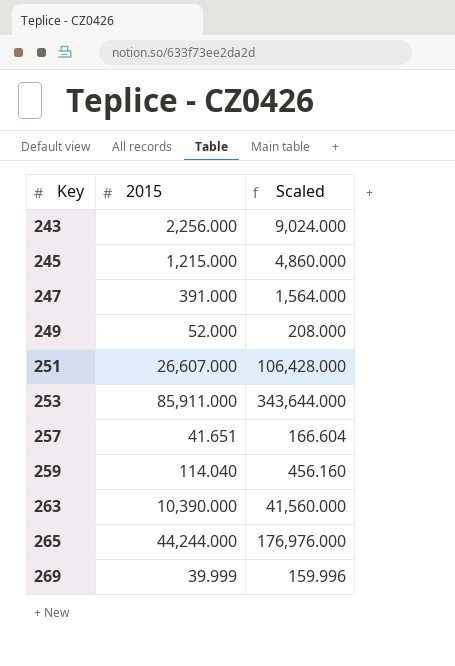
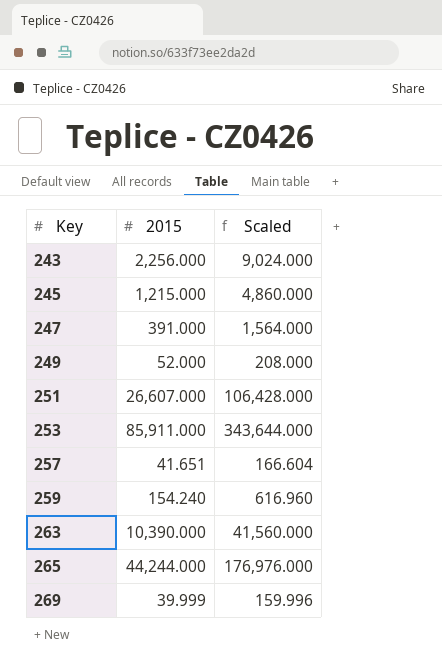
259 | 2015: 114.040 -> 154.240
259 | Scaled: 456.160 -> 616.960

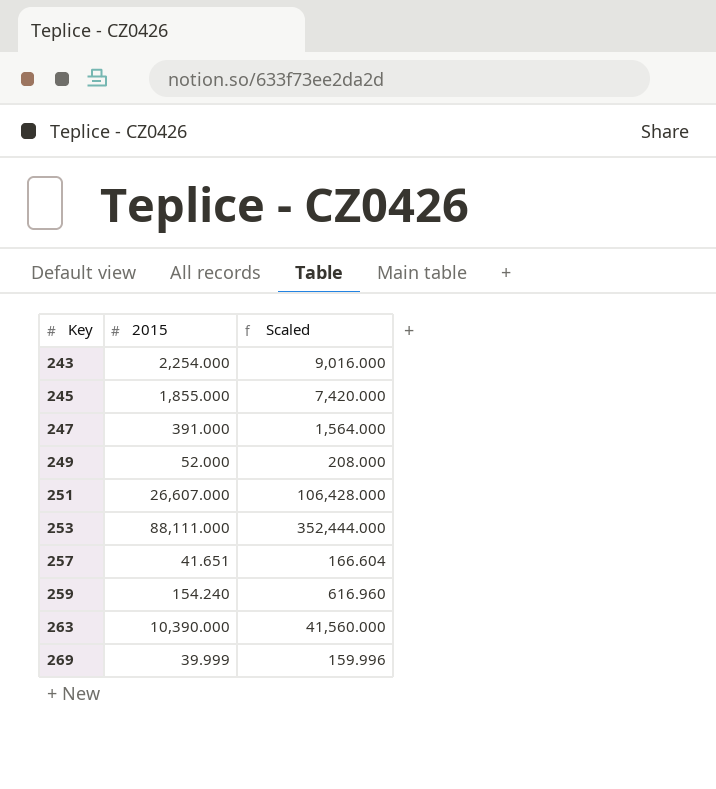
row 265: 44,244.000 | 176,976.000 -> none
243 | 2015: 2,256.000 -> 2,254.000
243 | Scaled: 9,024.000 -> 9,016.000
245 | 2015: 1,215.000 -> 1,855.000
245 | Scaled: 4,860.000 -> 7,420.000
253 | 2015: 85,911.000 -> 88,111.000
253 | Scaled: 343,644.000 -> 352,444.000

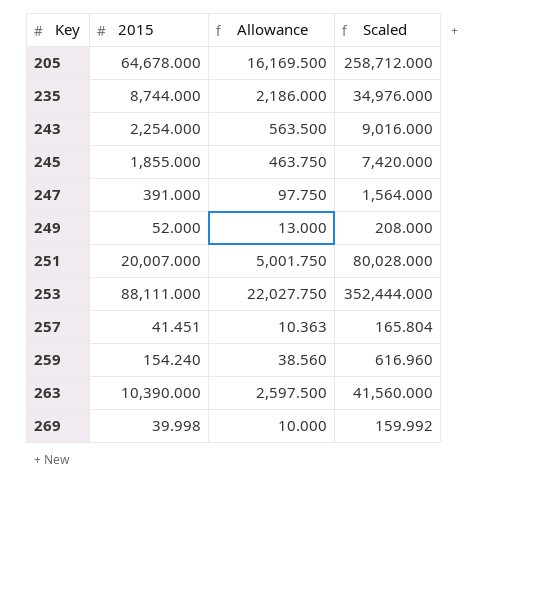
column Allowance | formula: none -> [2015] * 0.25
row 205: none -> 64,678.000 | 16,169.500 | 258,712.000
row 235: none -> 8,744.000 | 2,186.000 | 34,976.000
251 | 2015: 26,607.000 -> 20,007.000
251 | Scaled: 106,428.000 -> 80,028.000
257 | 2015: 41.651 -> 41.451
257 | Scaled: 166.604 -> 165.804
269 | 2015: 39.999 -> 39.998
269 | Scaled: 159.996 -> 159.992

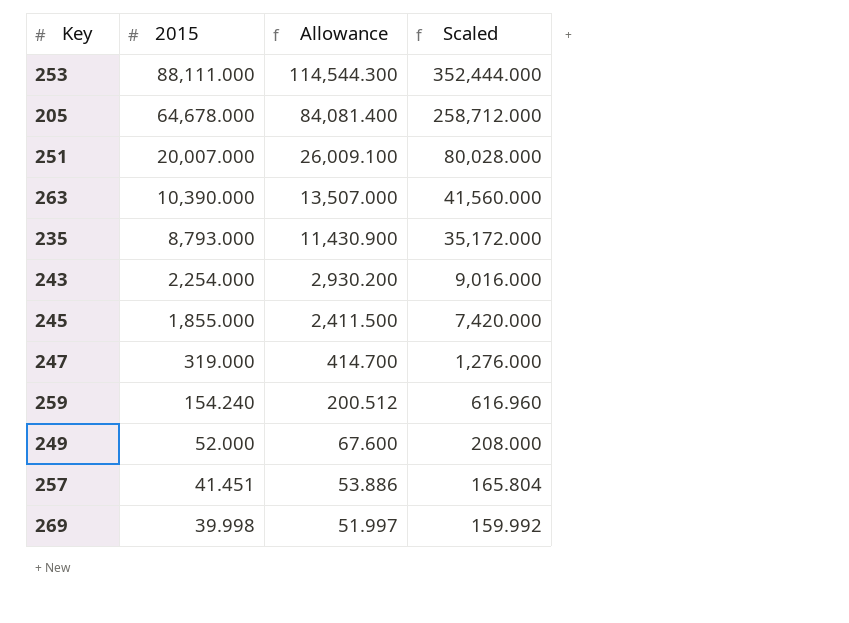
row order: Key ascending -> 2015 descending
column Allowance | formula: [2015] * 0.25 -> [2015] * 1.3
235 | 2015: 8,744.000 -> 8,793.000
235 | Scaled: 34,976.000 -> 35,172.000
247 | 2015: 391.000 -> 319.000
247 | Scaled: 1,564.000 -> 1,276.000

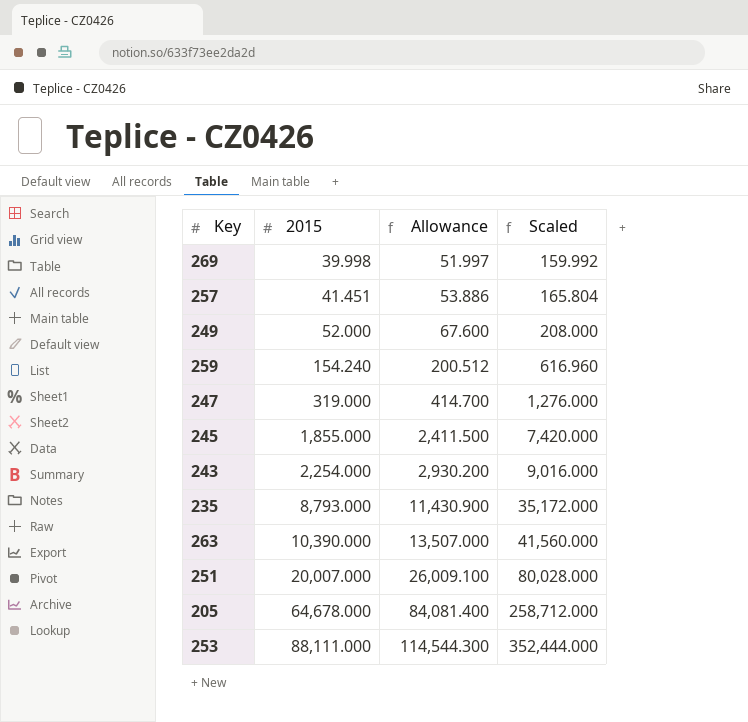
row order: 2015 descending -> 2015 ascending

